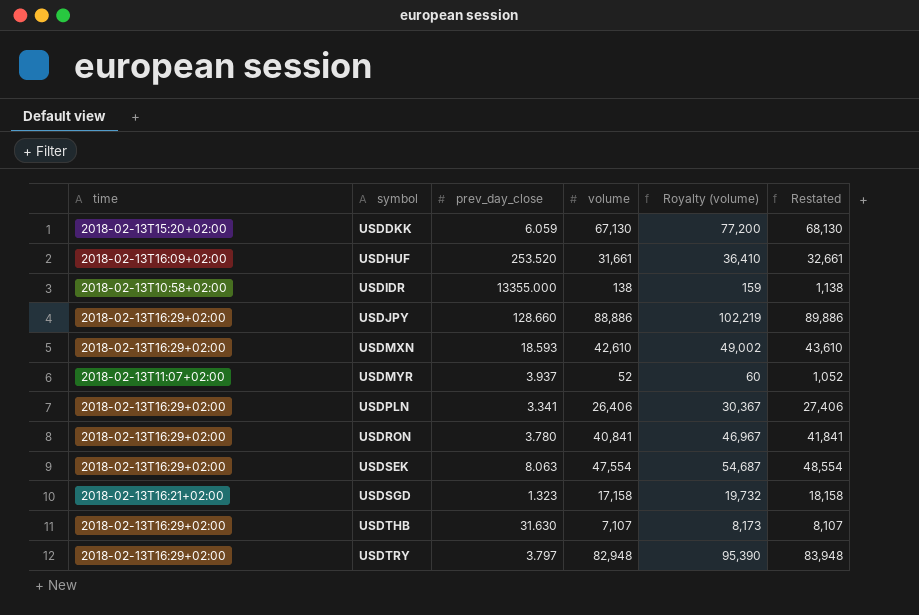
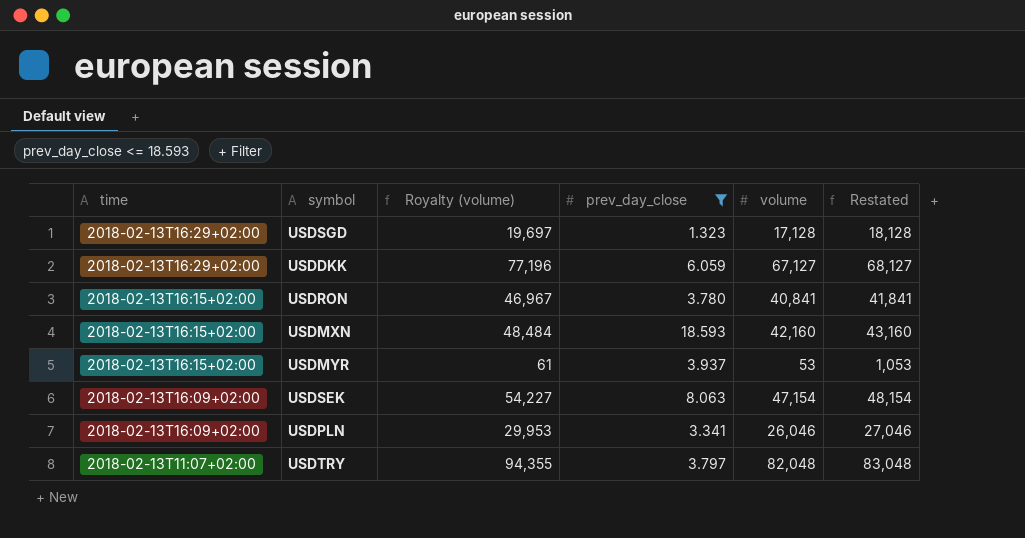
filter: none -> prev_day_close <= 18.593
row order: symbol ascending -> time descending
column Royalty (volume) | position: 5 -> 3
USDSGD | time: 2018-02-13T16:21+02:00 -> 2018-02-13T16:29+02:00
USDSGD | Royalty (volume): 19,732 -> 19,697
USDSGD | volume: 17,158 -> 17,128
USDSGD | Restated: 18,158 -> 18,128
USDDKK | time: 2018-02-13T15:20+02:00 -> 2018-02-13T16:29+02:00
USDDKK | Royalty (volume): 77,200 -> 77,196
USDDKK | volume: 67,130 -> 67,127
USDDKK | Restated: 68,130 -> 68,127
USDRON | time: 2018-02-13T16:29+02:00 -> 2018-02-13T16:15+02:00
USDMXN | time: 2018-02-13T16:29+02:00 -> 2018-02-13T16:15+02:00
USDMXN | Royalty (volume): 49,002 -> 48,484
USDMXN | volume: 42,610 -> 42,160
USDMXN | Restated: 43,610 -> 43,160
USDMYR | time: 2018-02-13T11:07+02:00 -> 2018-02-13T16:15+02:00
USDMYR | Royalty (volume): 60 -> 61
USDMYR | volume: 52 -> 53
USDMYR | Restated: 1,052 -> 1,053
USDSEK | time: 2018-02-13T16:29+02:00 -> 2018-02-13T16:09+02:00
USDSEK | Royalty (volume): 54,687 -> 54,227
USDSEK | volume: 47,554 -> 47,154
USDSEK | Restated: 48,554 -> 48,154
USDPLN | time: 2018-02-13T16:29+02:00 -> 2018-02-13T16:09+02:00
USDPLN | Royalty (volume): 30,367 -> 29,953
USDPLN | volume: 26,406 -> 26,046
USDPLN | Restated: 27,406 -> 27,046
USDTRY | time: 2018-02-13T16:29+02:00 -> 2018-02-13T11:07+02:00
USDTRY | Royalty (volume): 95,390 -> 94,355
USDTRY | volume: 82,948 -> 82,048
USDTRY | Restated: 83,948 -> 83,048

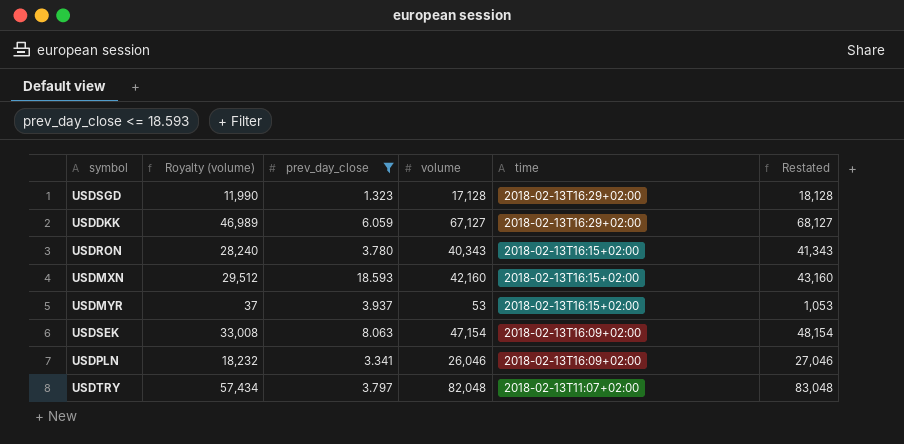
column Royalty (volume) | formula: [volume] * 1.15 -> [volume] * 0.7
column time | position: 1 -> 5
USDRON | volume: 40,841 -> 40,343
USDRON | Restated: 41,841 -> 41,343

